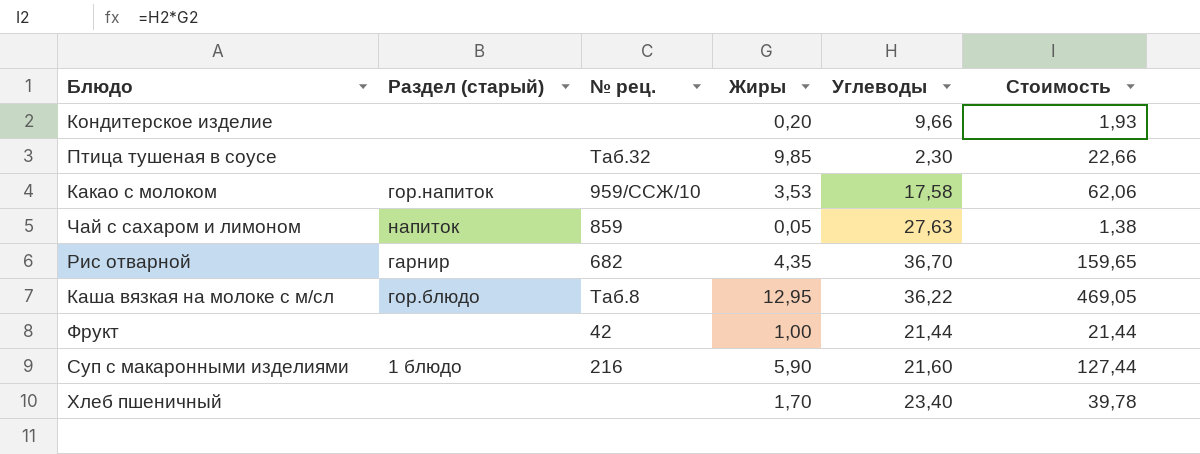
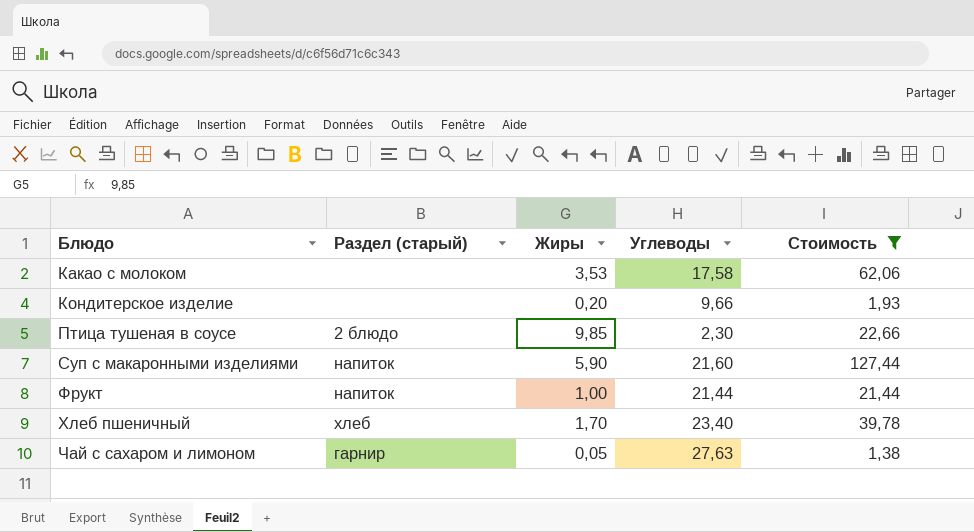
filter: none -> Стоимость <= 127,44
row order: none -> Блюдо ascending
column № рец. | position: 3 -> none
Какао с молоком | Раздел (старый): гор.напиток -> none
Птица тушеная в соусе | Раздел (старый): none -> 2 блюдо
Суп с макаронными изделиями | Раздел (старый): 1 блюдо -> напиток
Фрукт | Раздел (старый): none -> напиток
Хлеб пшеничный | Раздел (старый): none -> хлеб
Чай с сахаром и лимоном | Раздел (старый): напиток -> гарнир

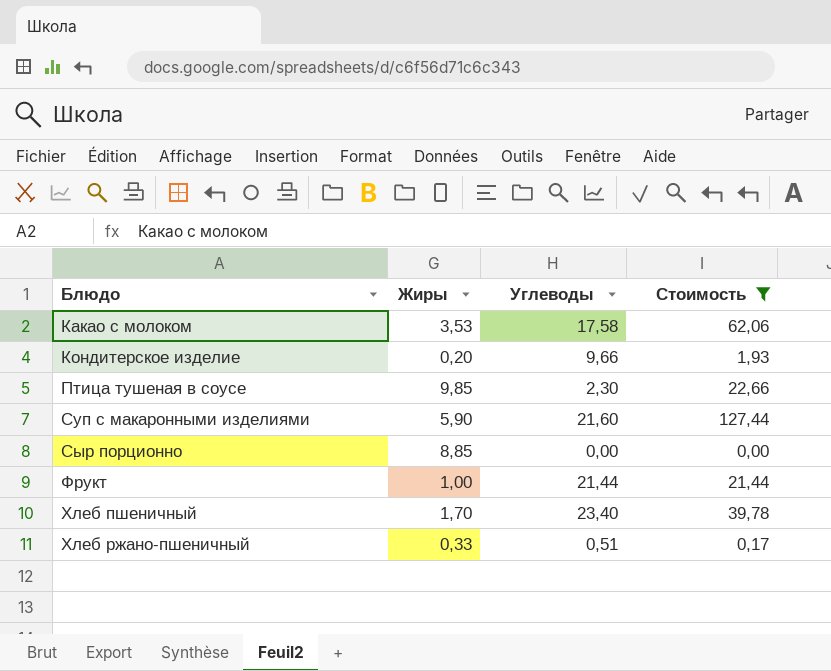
column Раздел (старый) | position: 2 -> none
row Чай с сахаром и лимоном: гарнир | 0,05 | 27,63 | 1,38 -> none
row Сыр порционно: none -> 8,85 | 0,00 | 0,00
row Хлеб ржано-пшеничный: none -> 0,33 | 0,51 | 0,17

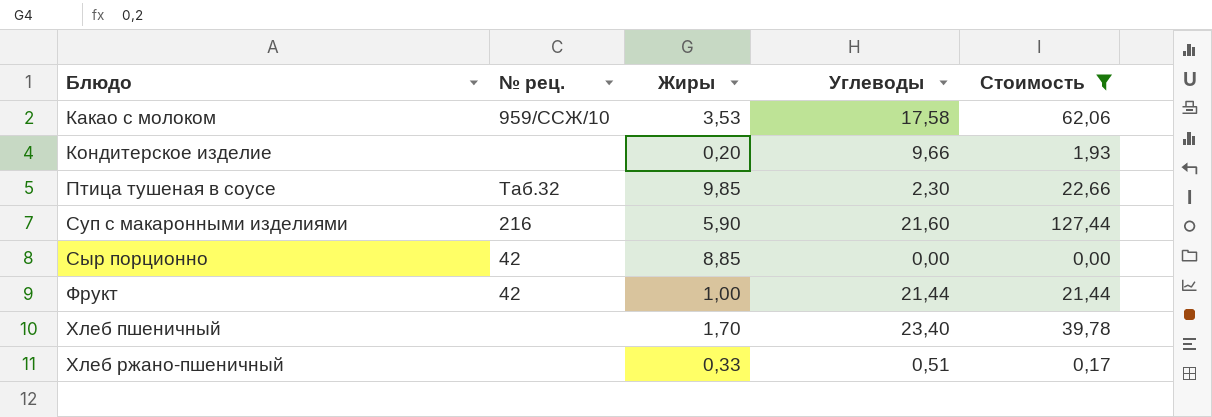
column № рец. | position: none -> 2

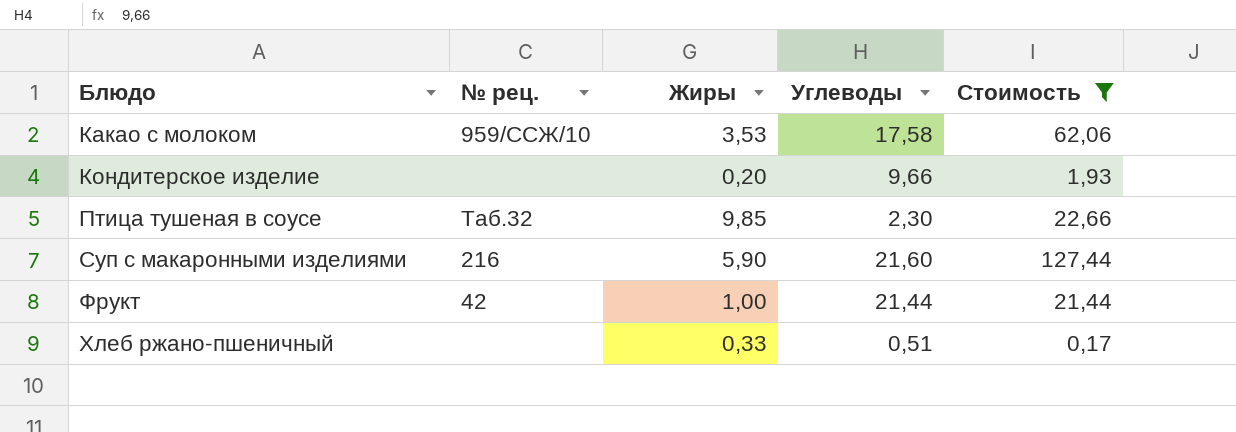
row Сыр порционно: 42 | 8,85 | 0,00 | 0,00 -> none
row Хлеб пшеничный: none | 1,70 | 23,40 | 39,78 -> none

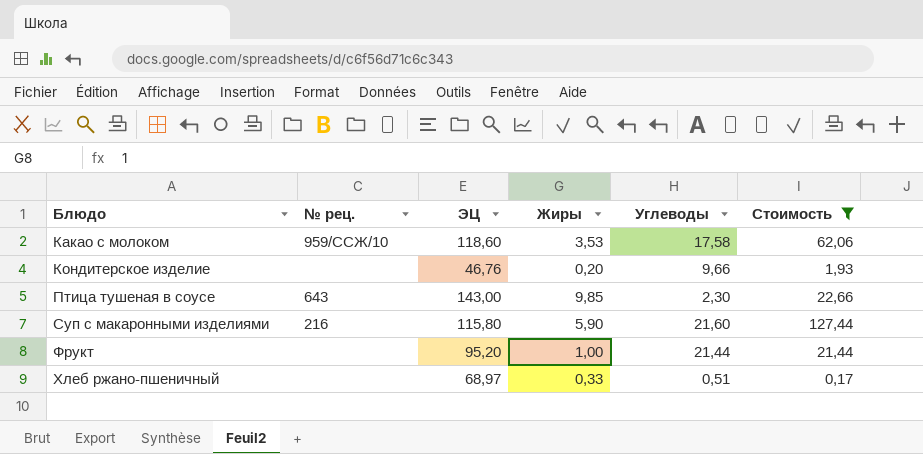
column ЭЦ | position: none -> 3
Птица тушеная в соусе | № рец.: Таб.32 -> 643
Фрукт | № рец.: 42 -> none

